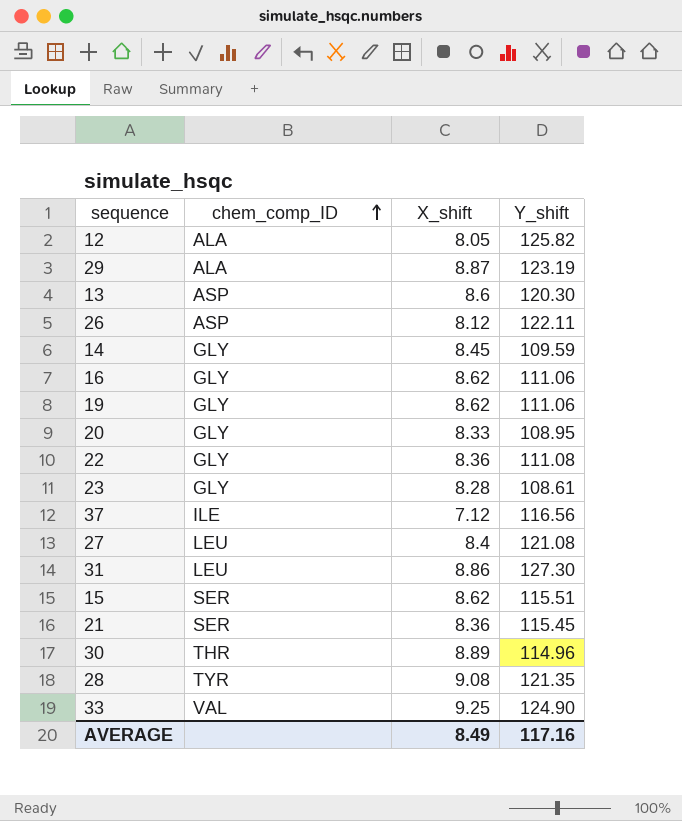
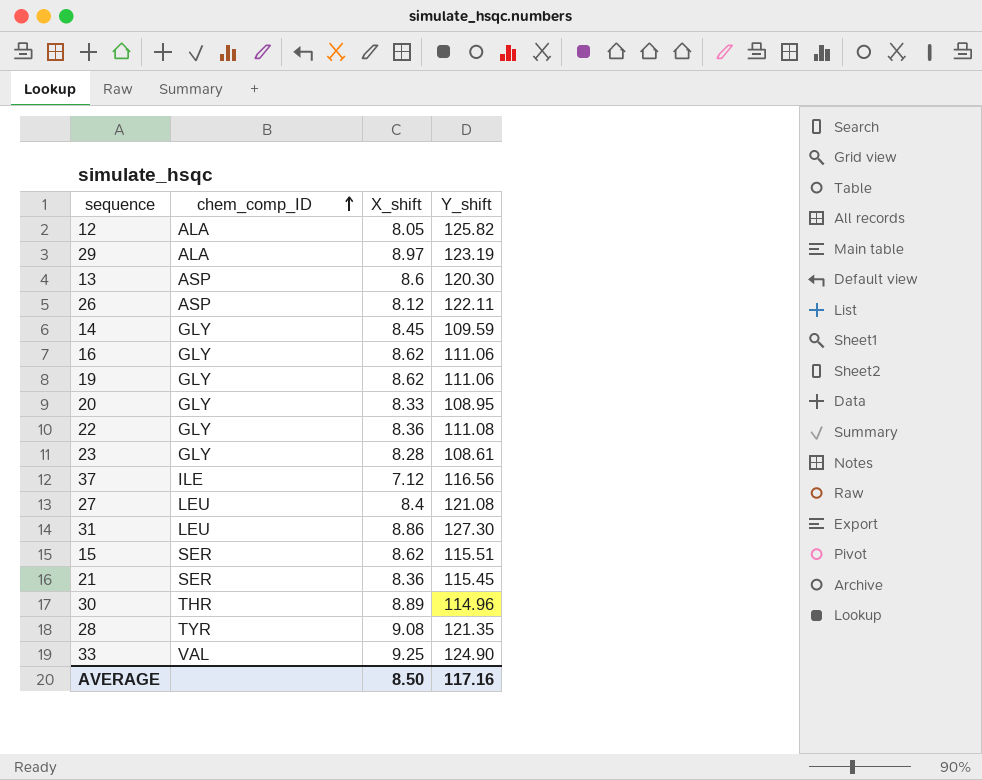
29 | X_shift: 8.87 -> 8.97
AVERAGE | X_shift: 8.49 -> 8.50

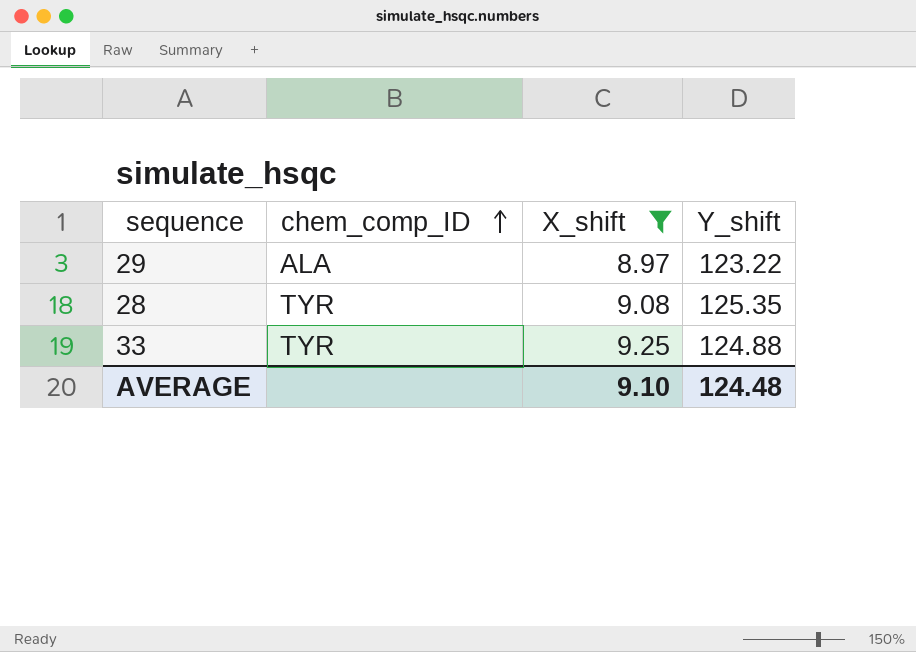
filter: none -> X_shift >= 8.97
29 | Y_shift: 123.19 -> 123.22
28 | Y_shift: 121.35 -> 125.35
33 | chem_comp_ID: VAL -> TYR
33 | Y_shift: 124.90 -> 124.88
AVERAGE | X_shift: 8.50 -> 9.10
AVERAGE | Y_shift: 117.16 -> 124.48

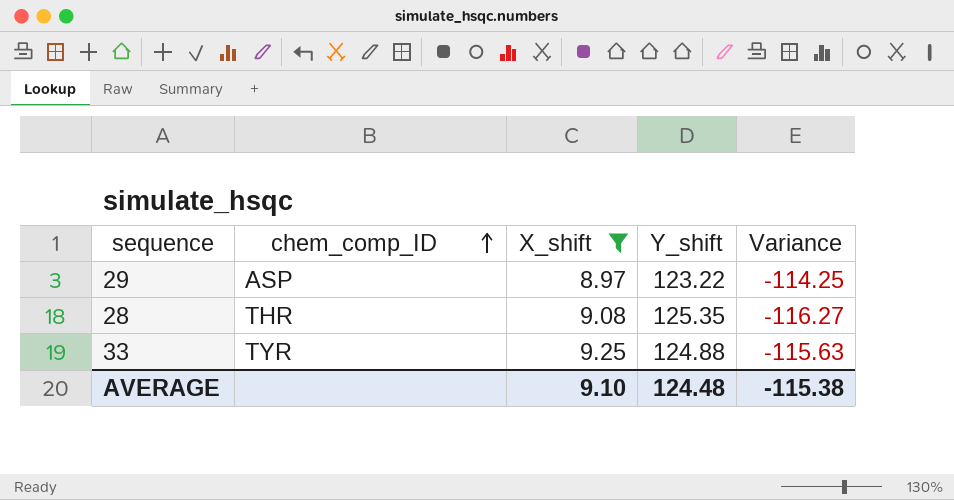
column Variance | formula: none -> [X_shift] - [Y_shift]
29 | chem_comp_ID: ALA -> ASP
28 | chem_comp_ID: TYR -> THR

